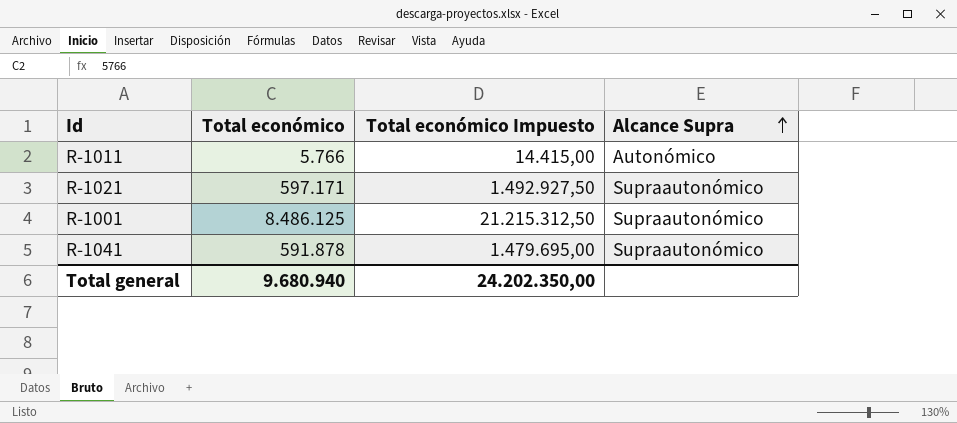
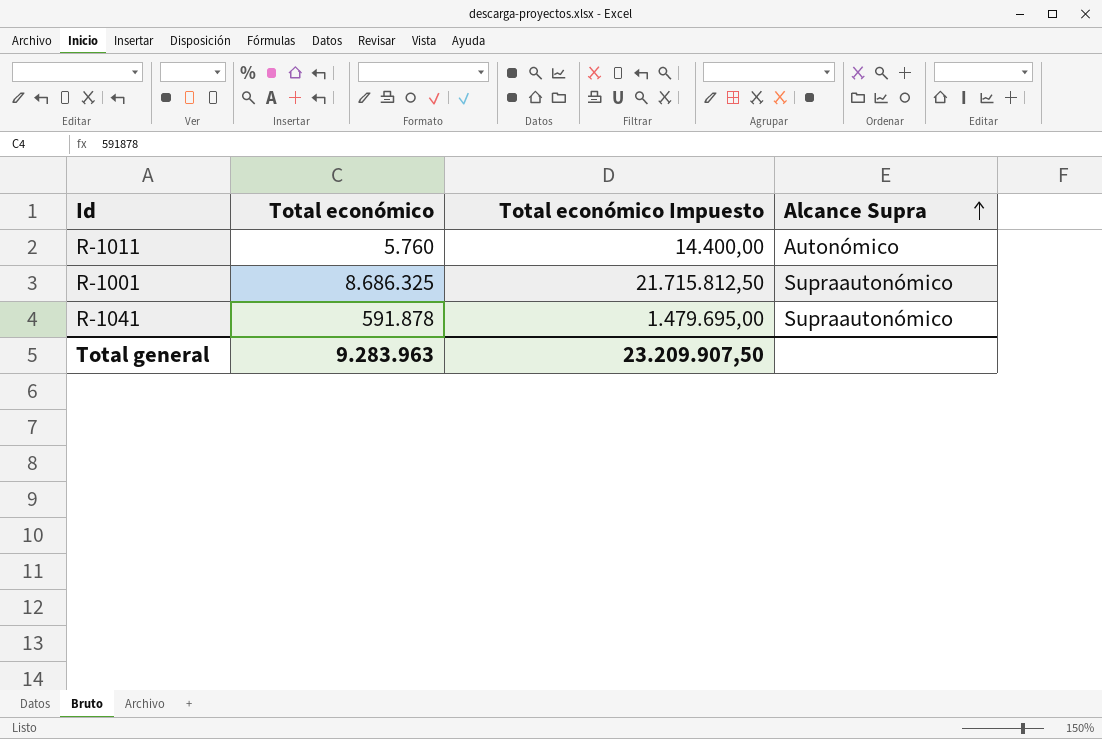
row R-1021: 597.171 | 1.492.927,50 | Supraautonómico -> none
R-1011 | Total económico: 5.766 -> 5.760
R-1011 | Total económico Impuesto: 14.415,00 -> 14.400,00
R-1001 | Total económico: 8.486.125 -> 8.686.325
R-1001 | Total económico Impuesto: 21.215.312,50 -> 21.715.812,50
Total general | Total económico: 9.680.940 -> 9.283.963
Total general | Total económico Impuesto: 24.202.350,00 -> 23.209.907,50

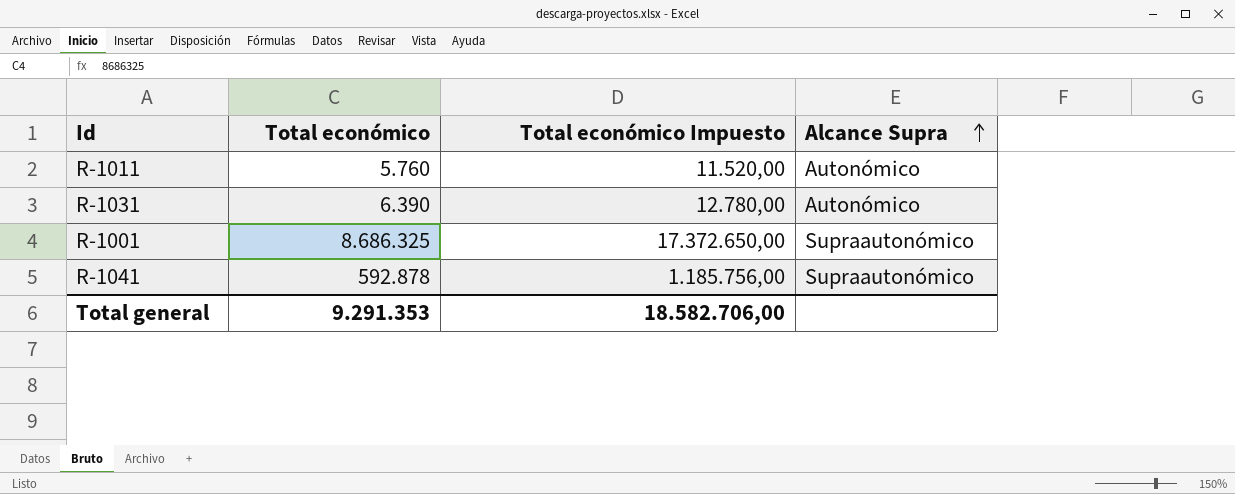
column Total económico Impuesto | formula: [Total económico] * 2,5 -> [Total económico] * 2
row R-1031: none -> 6.390 | 12.780,00 | Autonómico
R-1041 | Total económico: 591.878 -> 592.878
Total general | Total económico: 9.283.963 -> 9.291.353
Total general | Total económico Impuesto: 23.209.907,50 -> 18.582.706,00

